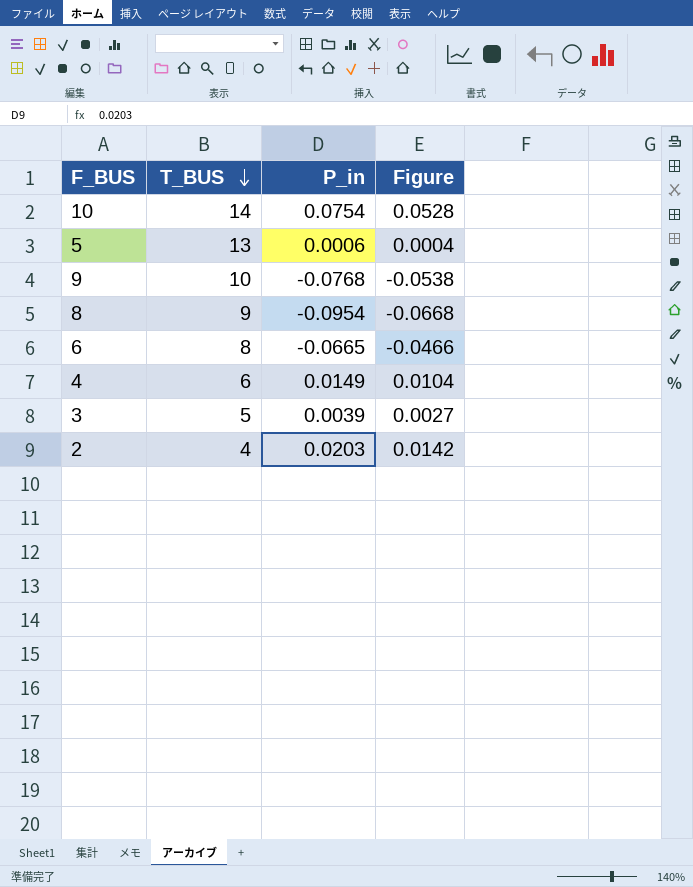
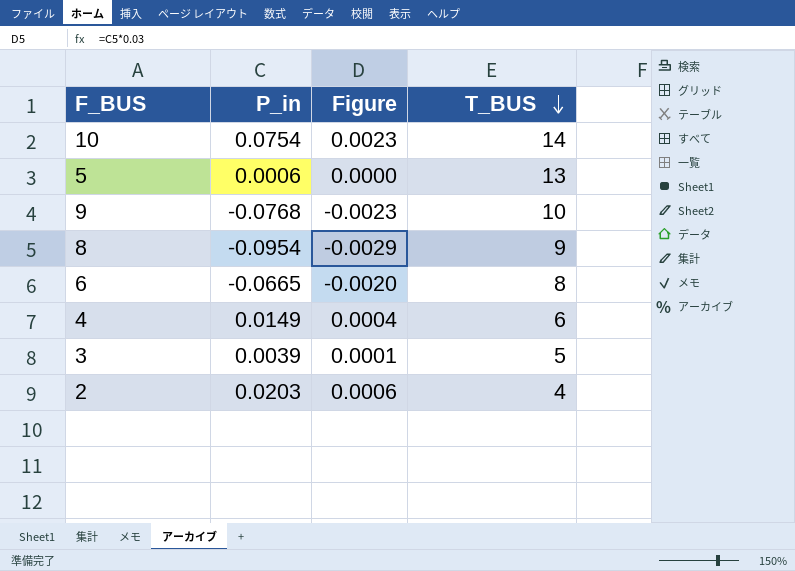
column Figure | formula: [P_in] * 0.7 -> [P_in] * 0.03
column T_BUS | position: 2 -> 4

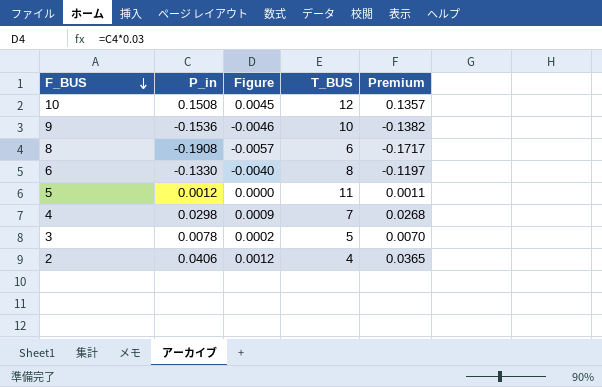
row order: T_BUS descending -> F_BUS descending
column Premium | formula: none -> [P_in] * 0.9
10 | P_in: 0.0754 -> 0.1508
10 | Figure: 0.0023 -> 0.0045
10 | T_BUS: 14 -> 12
9 | P_in: -0.0768 -> -0.1536
9 | Figure: -0.0023 -> -0.0046
8 | P_in: -0.0954 -> -0.1908
8 | Figure: -0.0029 -> -0.0057
8 | T_BUS: 9 -> 6
6 | P_in: -0.0665 -> -0.1330
6 | Figure: -0.0020 -> -0.0040
5 | P_in: 0.0006 -> 0.0012
5 | T_BUS: 13 -> 11
4 | P_in: 0.0149 -> 0.0298
4 | Figure: 0.0004 -> 0.0009
4 | T_BUS: 6 -> 7
3 | P_in: 0.0039 -> 0.0078
3 | Figure: 0.0001 -> 0.0002
2 | P_in: 0.0203 -> 0.0406
2 | Figure: 0.0006 -> 0.0012

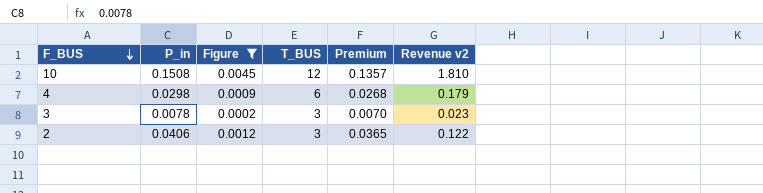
filter: none -> Figure >= 0.0002
column Revenue v2 | formula: none -> [P_in] * [T_BUS]
4 | T_BUS: 7 -> 6
3 | T_BUS: 5 -> 3
2 | T_BUS: 4 -> 3

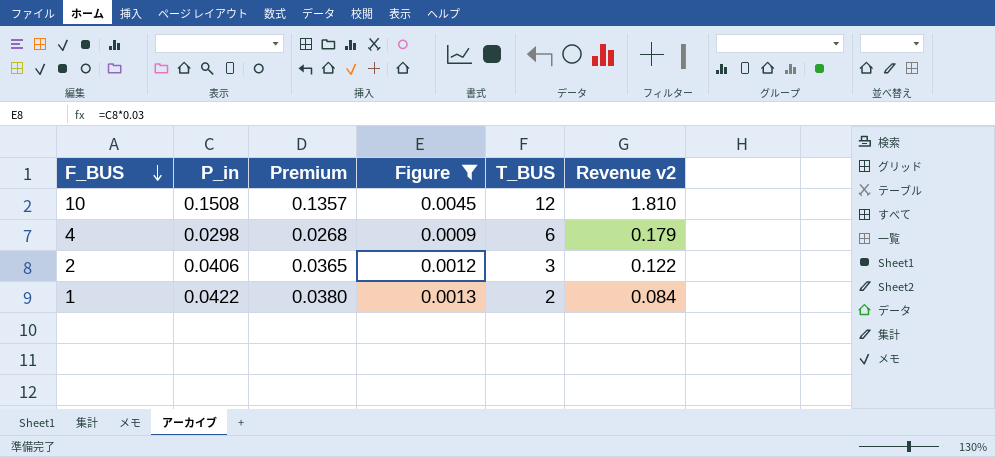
column Premium | position: 5 -> 3
row 3: 0.0078 | 0.0002 | 3 | 0.0070 | 0.023 -> none
row 1: none -> 0.0422 | 0.0380 | 0.0013 | 2 | 0.084

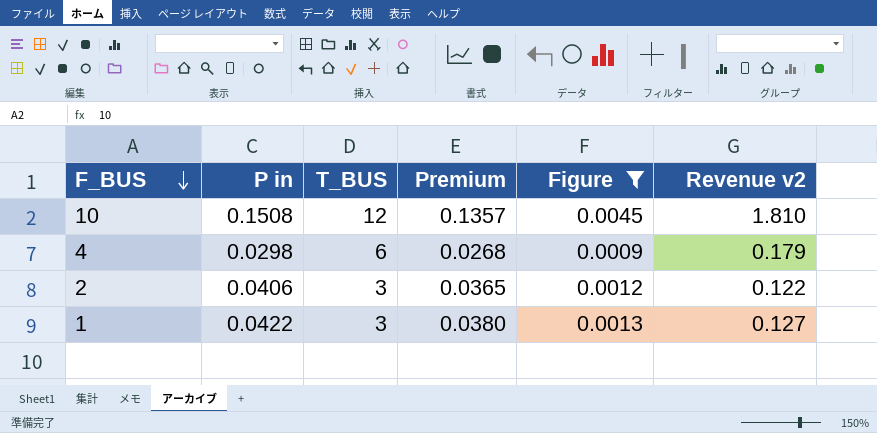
column name: P_in -> P in
column T_BUS | position: 5 -> 3
1 | T_BUS: 2 -> 3
1 | Revenue v2: 0.084 -> 0.127

